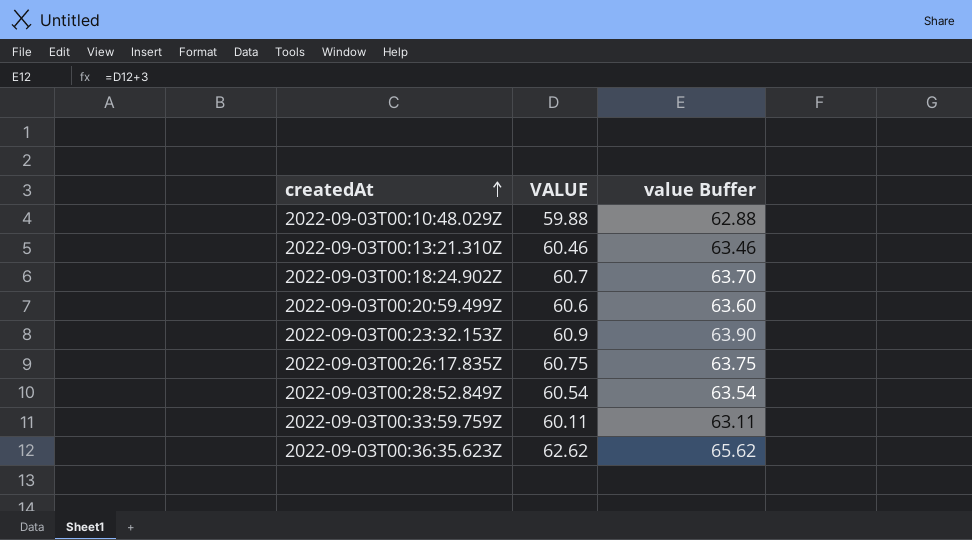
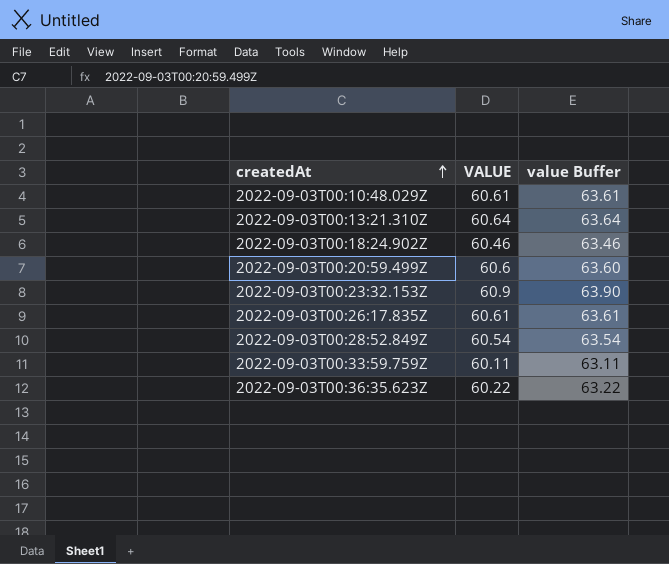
2022-09-03T00:10:48.029Z | VALUE: 59.88 -> 60.61
2022-09-03T00:10:48.029Z | value Buffer: 62.88 -> 63.61
2022-09-03T00:13:21.310Z | VALUE: 60.46 -> 60.64
2022-09-03T00:13:21.310Z | value Buffer: 63.46 -> 63.64
2022-09-03T00:18:24.902Z | VALUE: 60.7 -> 60.46
2022-09-03T00:18:24.902Z | value Buffer: 63.70 -> 63.46
2022-09-03T00:26:17.835Z | VALUE: 60.75 -> 60.61
2022-09-03T00:26:17.835Z | value Buffer: 63.75 -> 63.61
2022-09-03T00:36:35.623Z | VALUE: 62.62 -> 60.22
2022-09-03T00:36:35.623Z | value Buffer: 65.62 -> 63.22

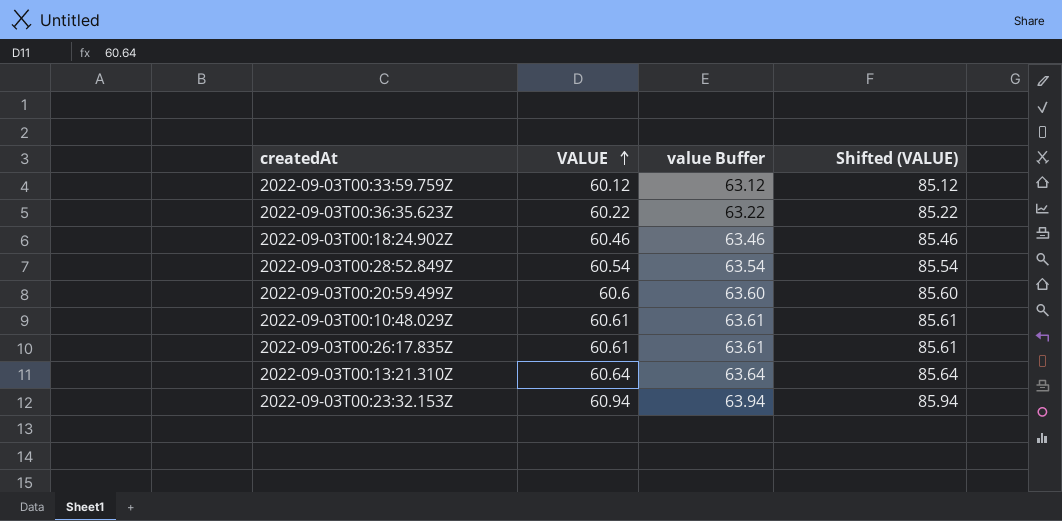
row order: createdAt ascending -> VALUE ascending
column Shifted (VALUE) | formula: none -> [VALUE] + 25
2022-09-03T00:33:59.759Z | VALUE: 60.11 -> 60.12
2022-09-03T00:33:59.759Z | value Buffer: 63.11 -> 63.12
2022-09-03T00:23:32.153Z | VALUE: 60.9 -> 60.94
2022-09-03T00:23:32.153Z | value Buffer: 63.90 -> 63.94

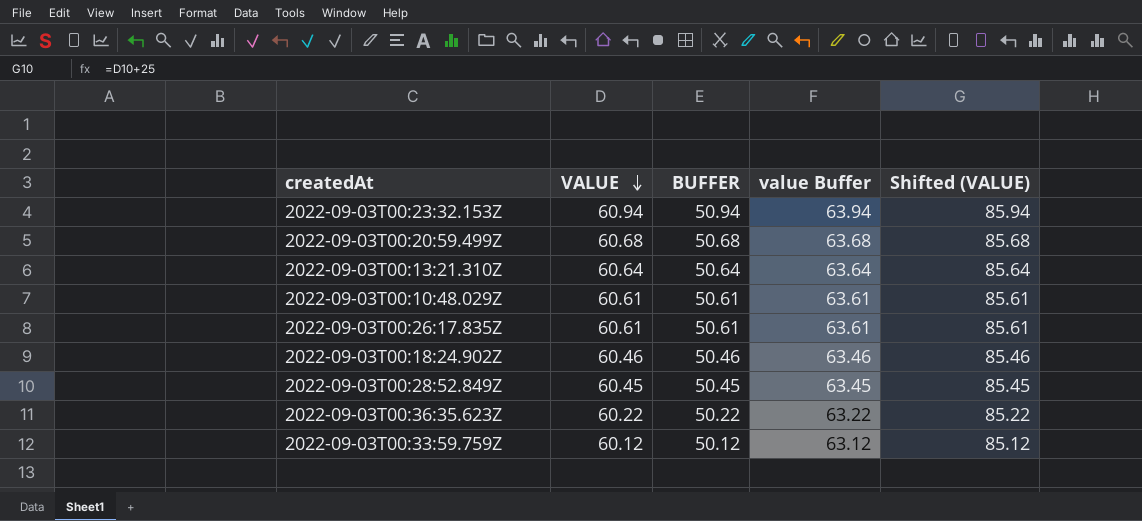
row order: VALUE ascending -> VALUE descending
column BUFFER | formula: none -> [VALUE] - 10
2022-09-03T00:20:59.499Z | VALUE: 60.6 -> 60.68
2022-09-03T00:20:59.499Z | value Buffer: 63.60 -> 63.68
2022-09-03T00:20:59.499Z | Shifted (VALUE): 85.60 -> 85.68
2022-09-03T00:28:52.849Z | VALUE: 60.54 -> 60.45
2022-09-03T00:28:52.849Z | value Buffer: 63.54 -> 63.45
2022-09-03T00:28:52.849Z | Shifted (VALUE): 85.54 -> 85.45

